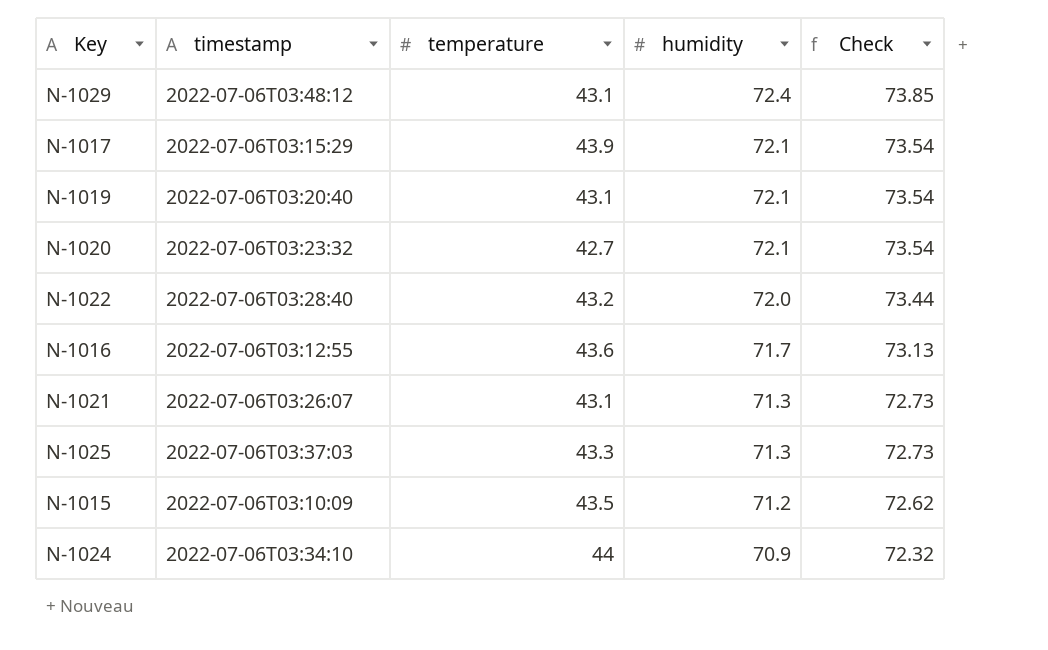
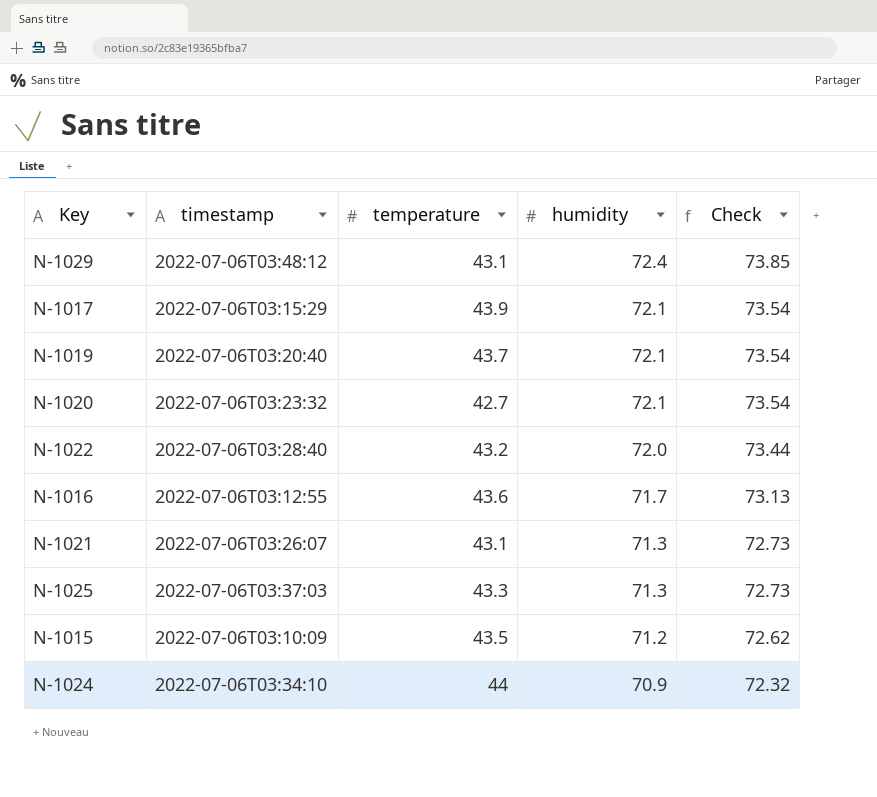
N-1019 | temperature: 43.1 -> 43.7

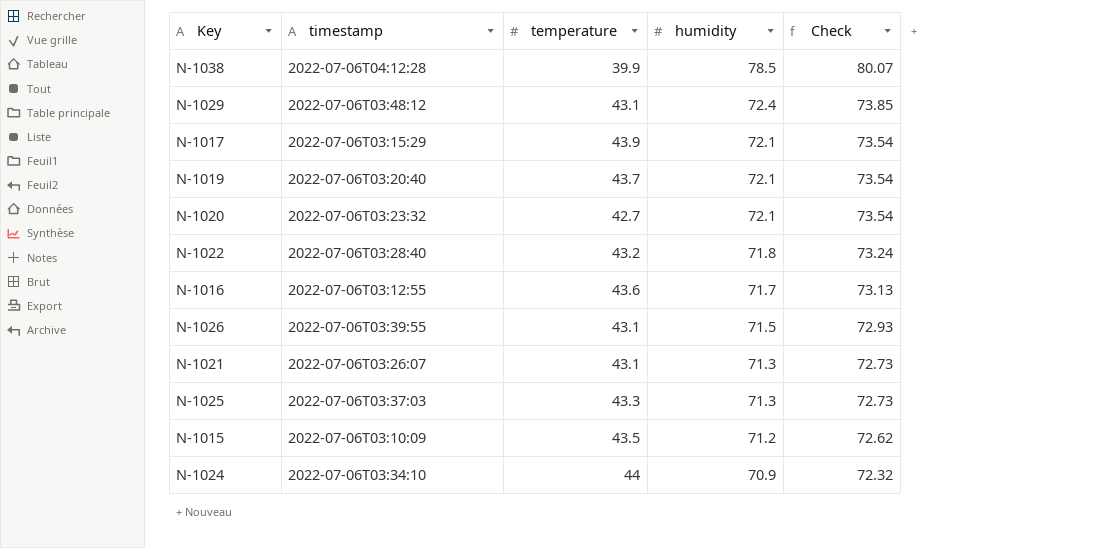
row N-1038: none -> 2022-07-06T04:12:28 | 39.9 | 78.5 | 80.07
N-1022 | humidity: 72.0 -> 71.8
N-1022 | Check: 73.44 -> 73.24
row N-1026: none -> 2022-07-06T03:39:55 | 43.1 | 71.5 | 72.93

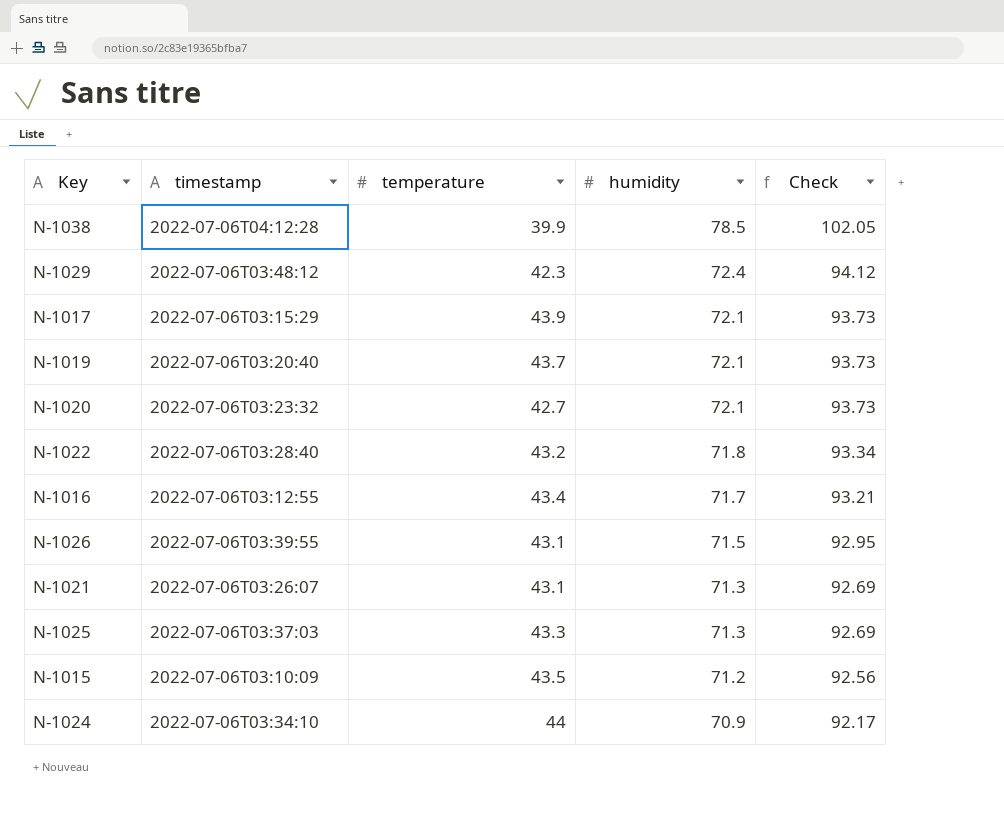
column Check | formula: [humidity] * 1.02 -> [humidity] * 1.3
N-1029 | temperature: 43.1 -> 42.3
N-1016 | temperature: 43.6 -> 43.4

